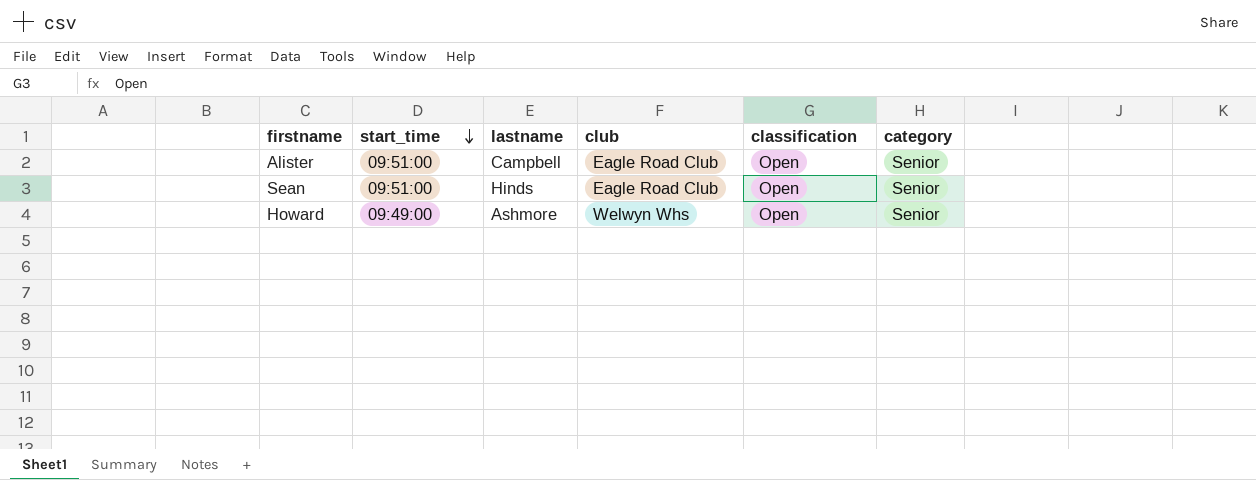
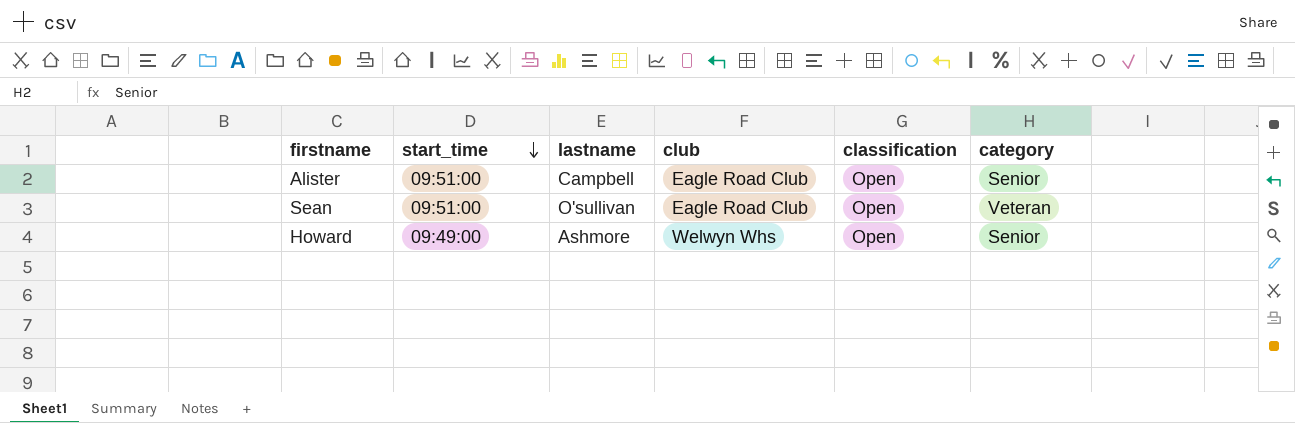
Sean | lastname: Hinds -> O'sullivan
Sean | category: Senior -> Veteran

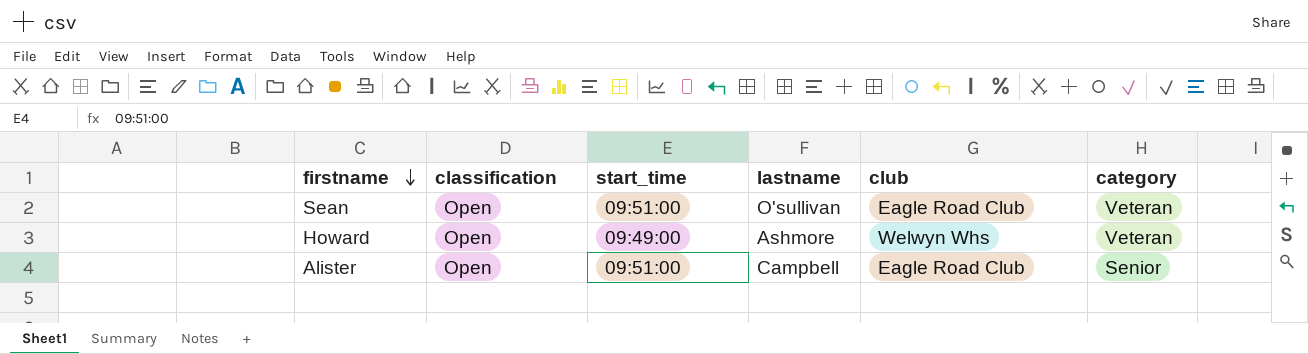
row order: start_time descending -> firstname descending
column classification | position: 5 -> 2
Howard | category: Senior -> Veteran

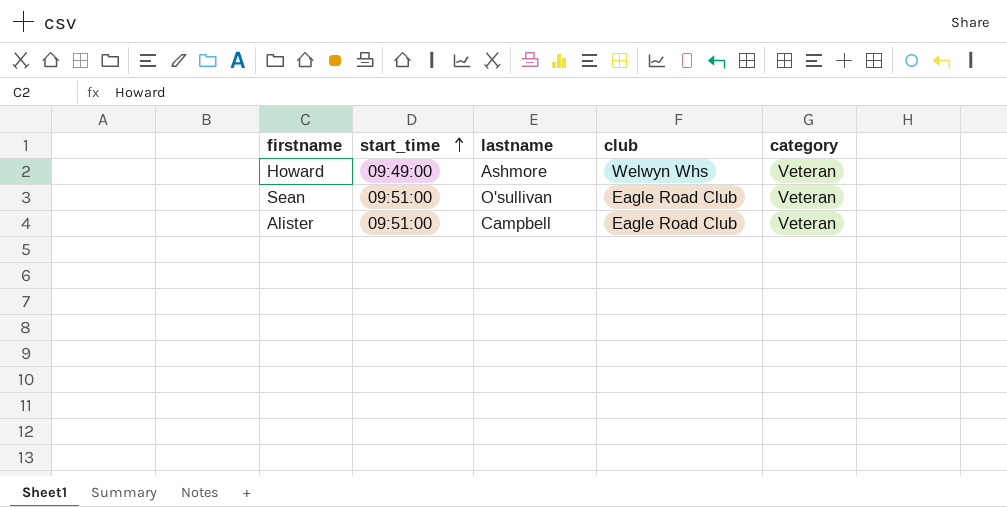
row order: firstname descending -> start_time ascending
column classification | position: 2 -> none
Alister | category: Senior -> Veteran

